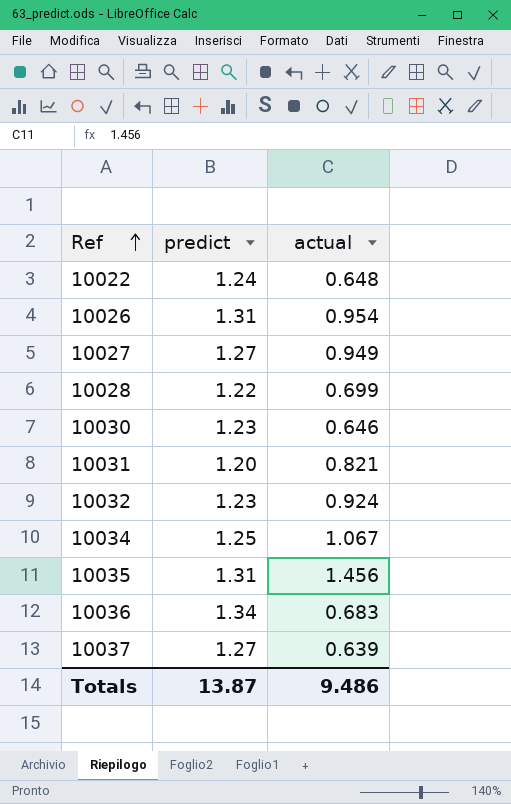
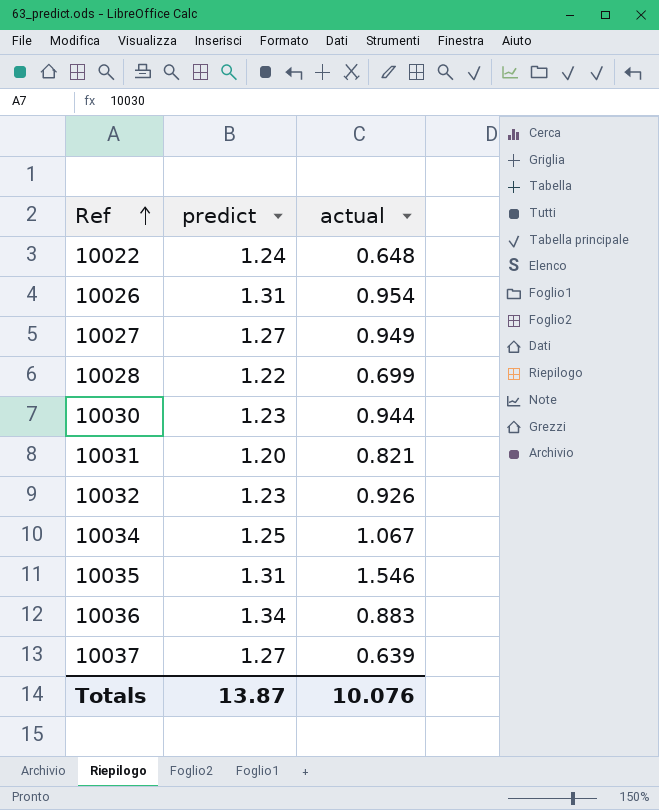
10030 | actual: 0.646 -> 0.944
10032 | actual: 0.924 -> 0.926
10035 | actual: 1.456 -> 1.546
10036 | actual: 0.683 -> 0.883
Totals | actual: 9.486 -> 10.076

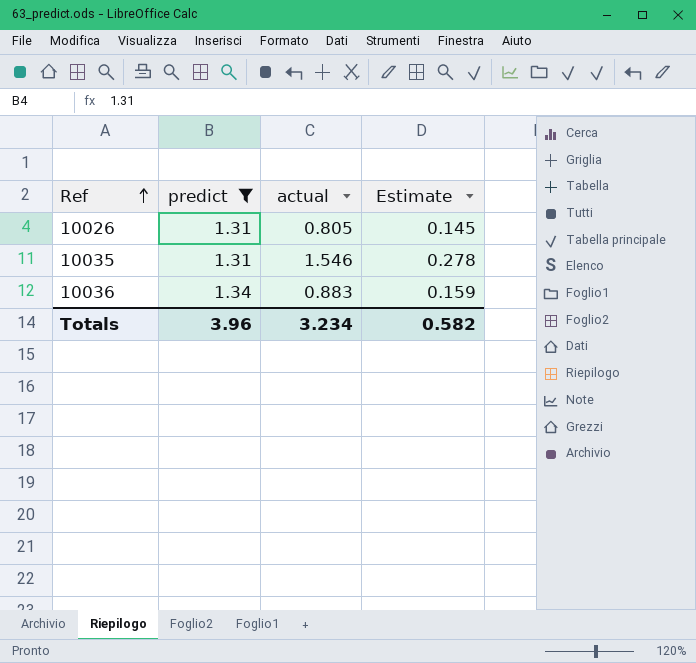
filter: none -> predict >= 1.31
column Estimate | formula: none -> [actual] * 0.18
10026 | actual: 0.954 -> 0.805
Totals | predict: 13.87 -> 3.96
Totals | actual: 10.076 -> 3.234

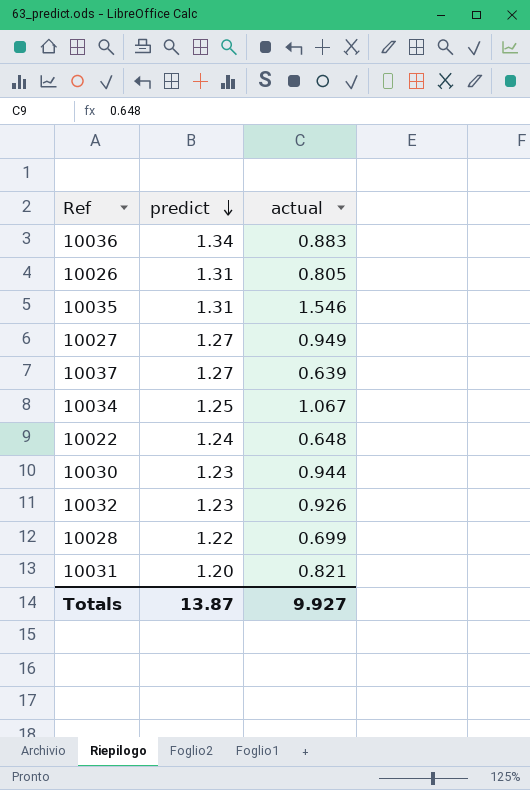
filter: predict >= 1.31 -> none
row order: Ref ascending -> predict descending
column Estimate | formula: [actual] * 0.18 -> none
Totals | predict: 3.96 -> 13.87
Totals | actual: 3.234 -> 9.927

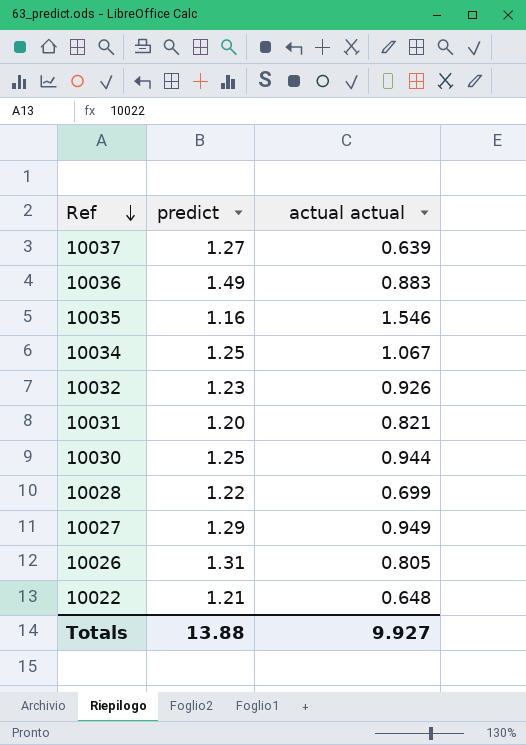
row order: predict descending -> Ref descending
column name: actual -> actual actual
10036 | predict: 1.34 -> 1.49
10035 | predict: 1.31 -> 1.16
10030 | predict: 1.23 -> 1.25
10027 | predict: 1.27 -> 1.29
10022 | predict: 1.24 -> 1.21
Totals | predict: 13.87 -> 13.88

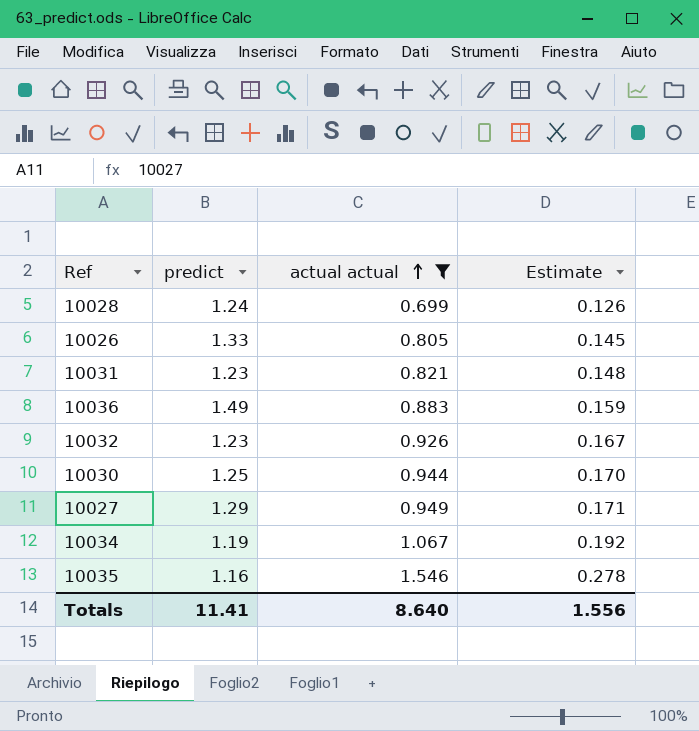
filter: none -> actual actual >= 0.699
row order: Ref descending -> actual actual ascending
column Estimate | formula: none -> [actual actual] * 0.18
10028 | predict: 1.22 -> 1.24
10026 | predict: 1.31 -> 1.33
10031 | predict: 1.20 -> 1.23
10034 | predict: 1.25 -> 1.19
Totals | predict: 13.88 -> 11.41
Totals | actual actual: 9.927 -> 8.640

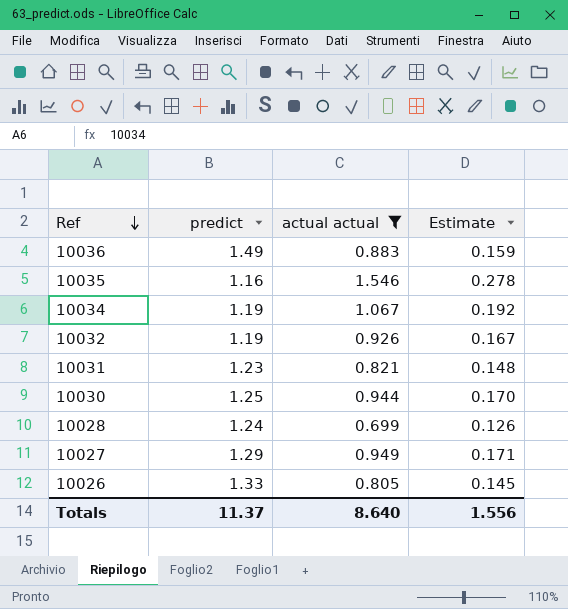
row order: actual actual ascending -> Ref descending
10032 | predict: 1.23 -> 1.19
Totals | predict: 11.41 -> 11.37

